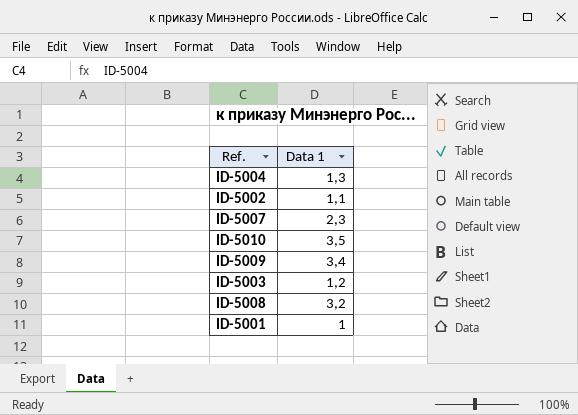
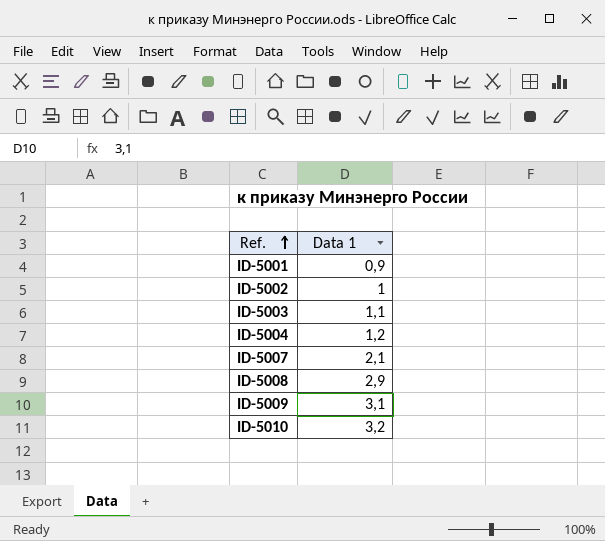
row order: none -> Ref. ascending
ID-5001 | Data 1: 1 -> 0,9
ID-5002 | Data 1: 1,1 -> 1
ID-5003 | Data 1: 1,2 -> 1,1
ID-5004 | Data 1: 1,3 -> 1,2
ID-5007 | Data 1: 2,3 -> 2,1
ID-5008 | Data 1: 3,2 -> 2,9
ID-5009 | Data 1: 3,4 -> 3,1
ID-5010 | Data 1: 3,5 -> 3,2

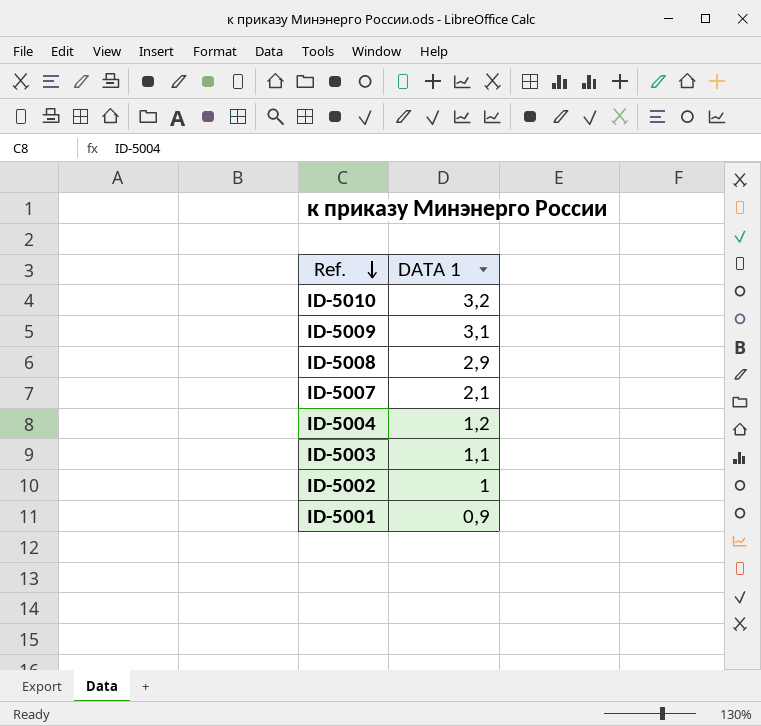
row order: Ref. ascending -> Ref. descending
column name: Data 1 -> DATA 1

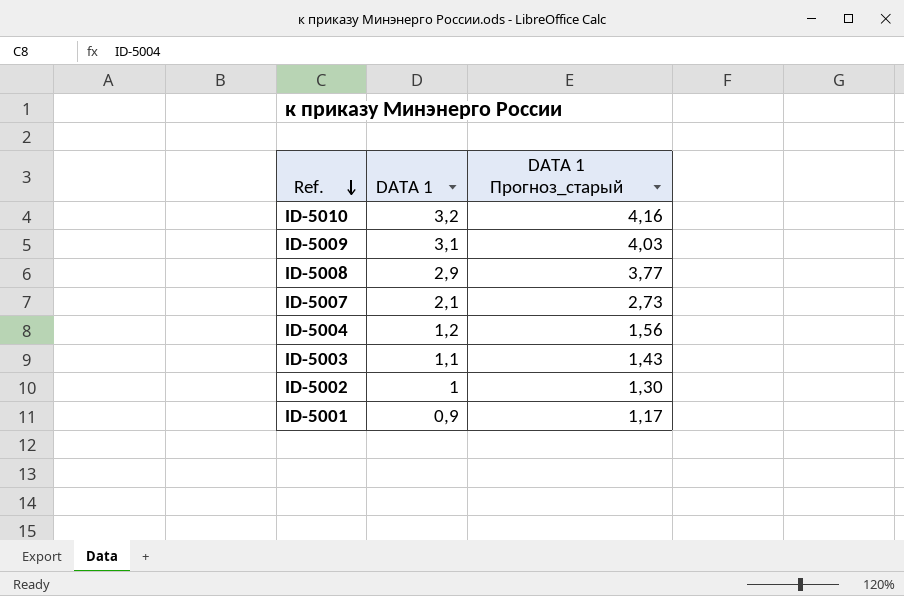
column DATA 1 Прогноз_старый | formula: none -> [DATA 1] * 1,3

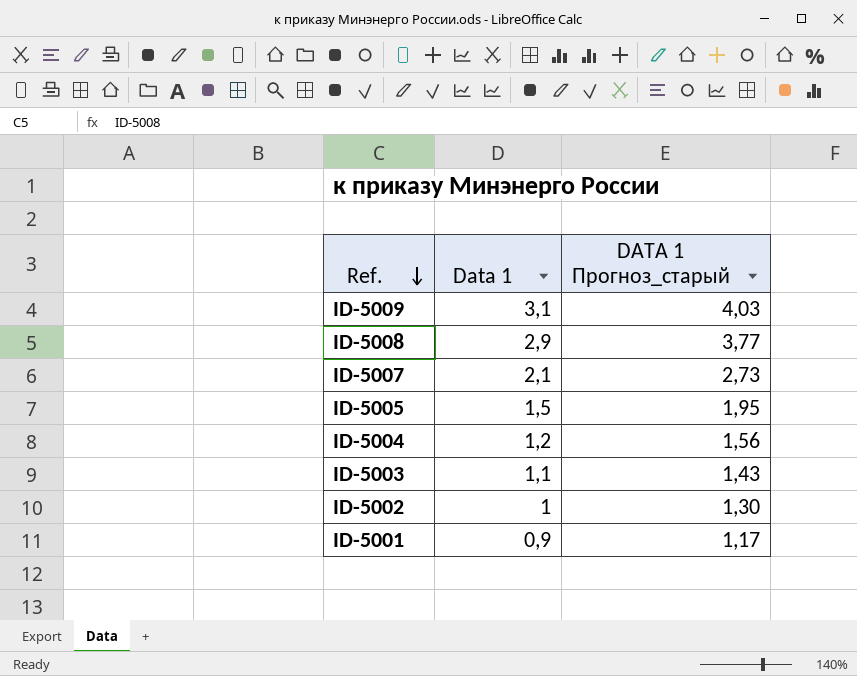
column name: DATA 1 -> Data 1
row ID-5010: 3,2 | 4,16 -> none
row ID-5005: none -> 1,5 | 1,95

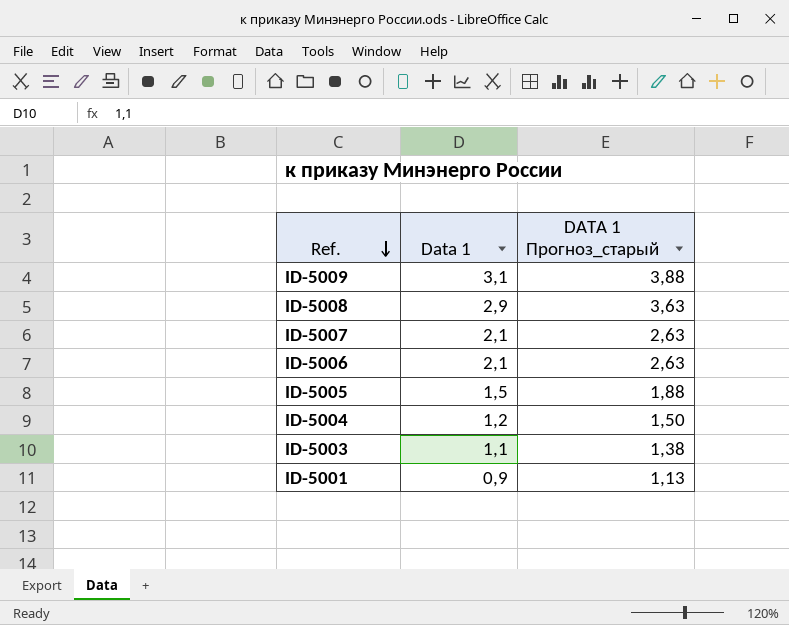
column DATA 1 Прогноз_старый | formula: [Data 1] * 1,3 -> [Data 1] * 1,25
row ID-5002: 1 | 1,30 -> none
row ID-5006: none -> 2,1 | 2,63

